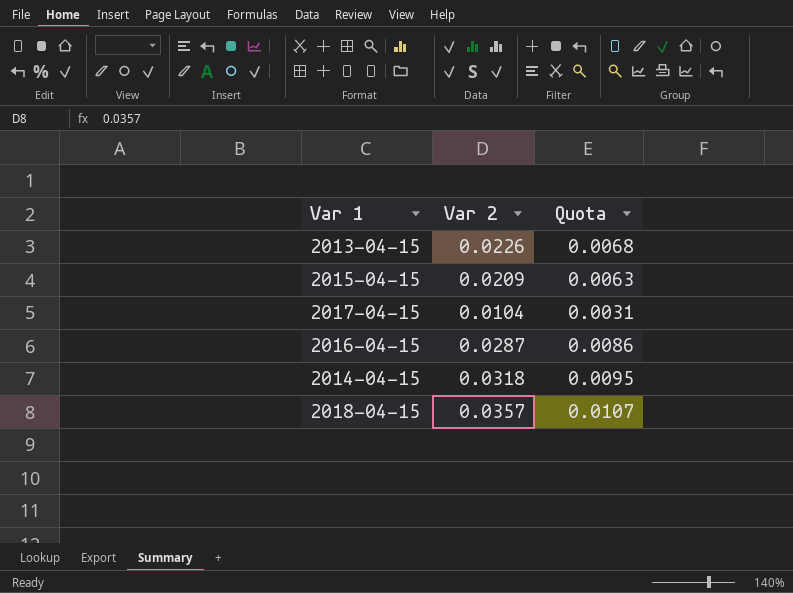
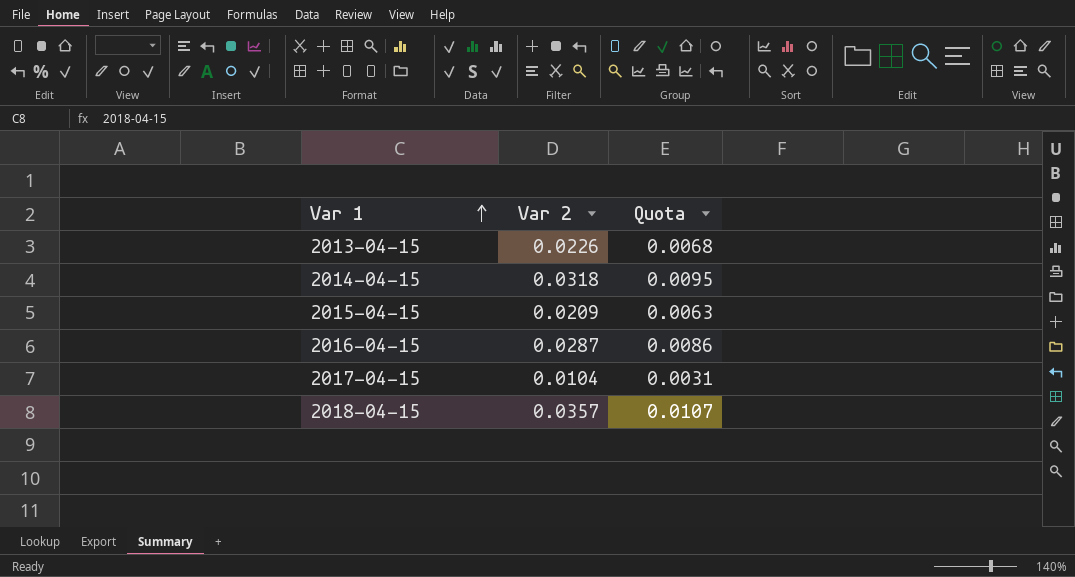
row order: none -> Var 1 ascending

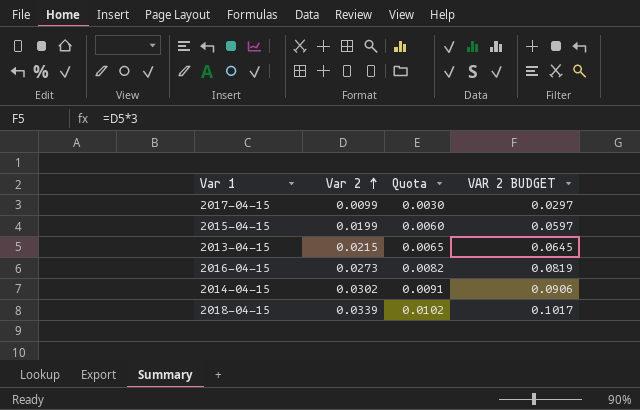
row order: Var 1 ascending -> Var 2 ascending
column VAR 2 BUDGET | formula: none -> [Var 2] * 3
2017-04-15 | Var 2: 0.0104 -> 0.0099
2017-04-15 | Quota: 0.0031 -> 0.0030
2015-04-15 | Var 2: 0.0209 -> 0.0199
2015-04-15 | Quota: 0.0063 -> 0.0060
2013-04-15 | Var 2: 0.0226 -> 0.0215
2013-04-15 | Quota: 0.0068 -> 0.0065
2016-04-15 | Var 2: 0.0287 -> 0.0273
2016-04-15 | Quota: 0.0086 -> 0.0082
2014-04-15 | Var 2: 0.0318 -> 0.0302
2014-04-15 | Quota: 0.0095 -> 0.0091
2018-04-15 | Var 2: 0.0357 -> 0.0339
2018-04-15 | Quota: 0.0107 -> 0.0102

